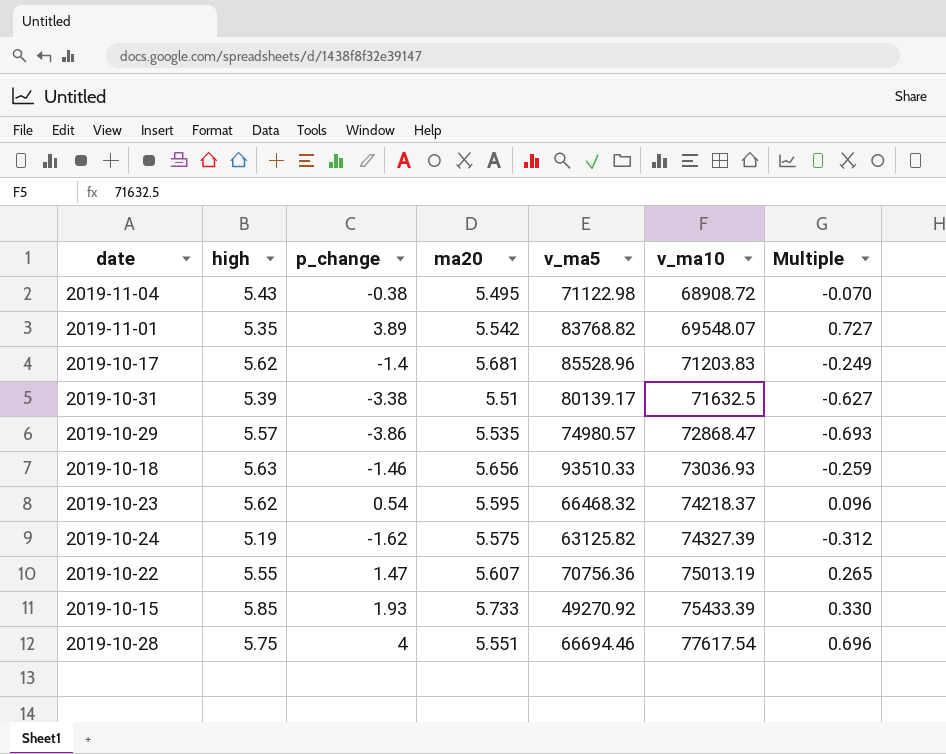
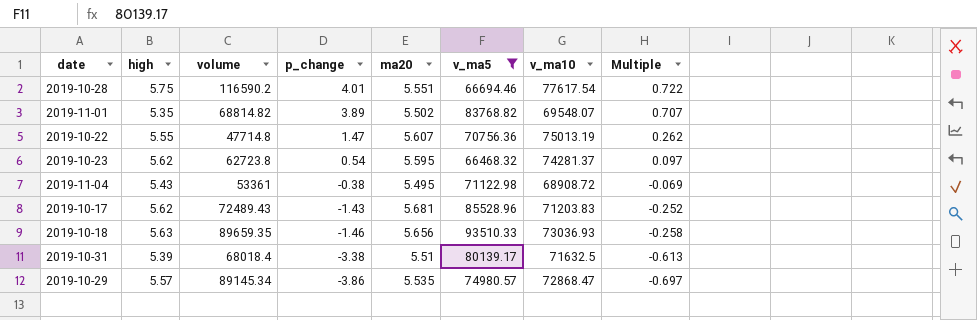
filter: none -> v_ma5 >= 66468.32
row order: v_ma10 ascending -> p_change descending
column volume | position: none -> 3
column Multiple | formula: [p_change] / [high] -> [p_change] / [ma20]
2019-10-28 | p_change: 4 -> 4.01
2019-11-01 | ma20: 5.542 -> 5.502
2019-10-23 | v_ma10: 74218.37 -> 74281.37
2019-10-17 | p_change: -1.4 -> -1.43

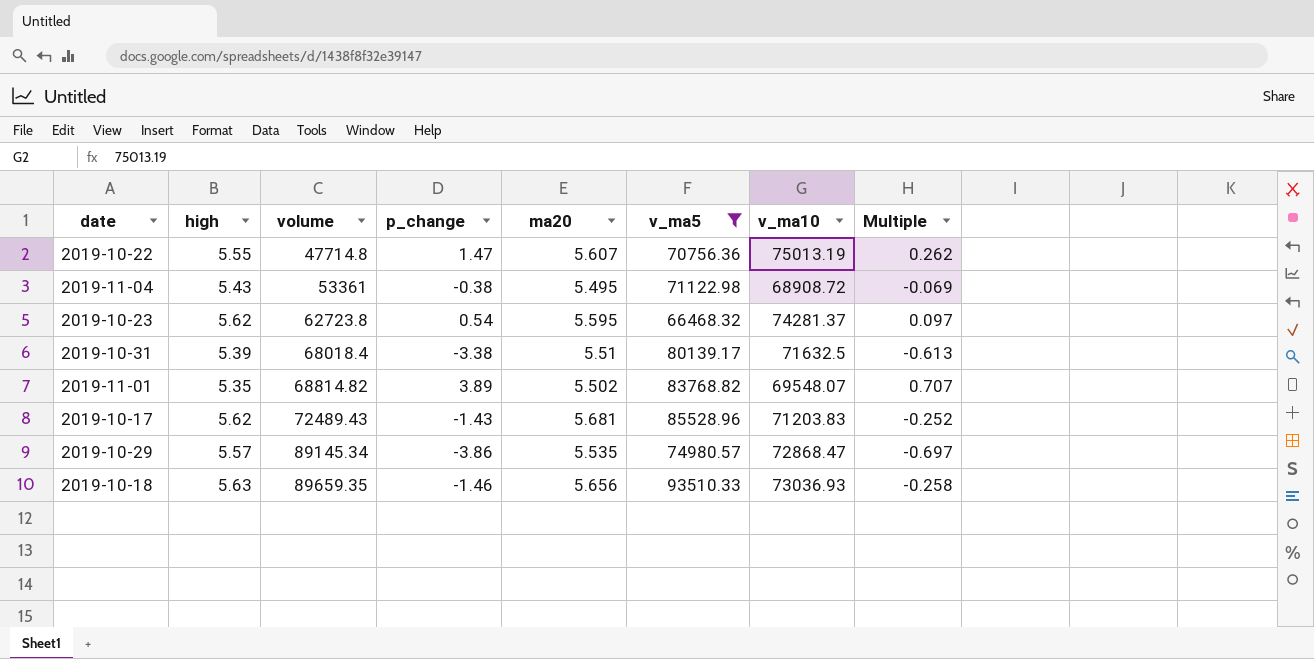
row order: p_change descending -> volume ascending
row 2019-10-28: 5.75 | 116590.2 | 4.01 | 5.551 | 66694.46 | 77617.54 | 0.722 -> none

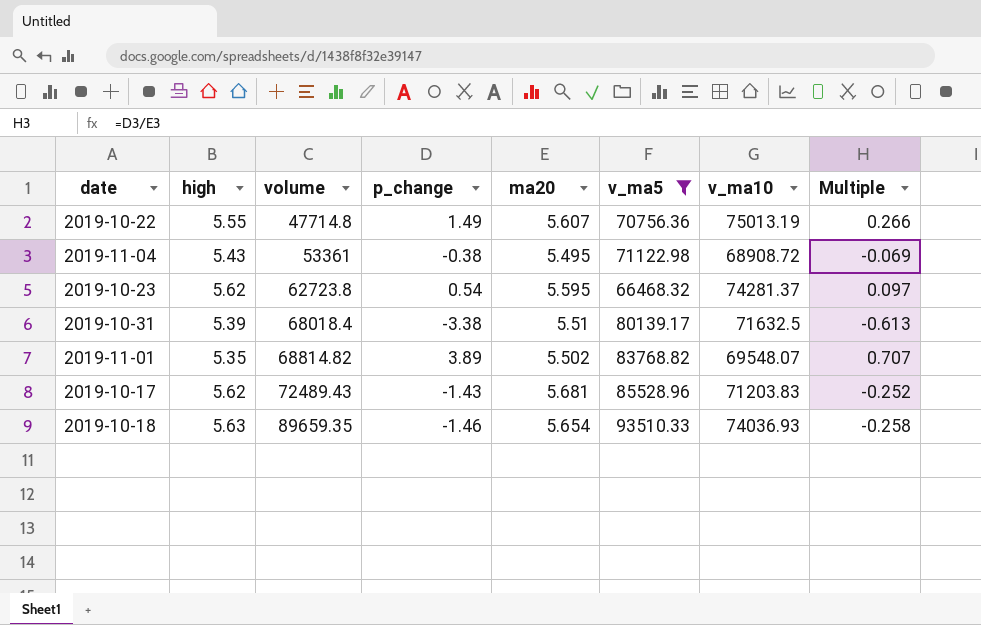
row 2019-10-29: 5.57 | 89145.34 | -3.86 | 5.535 | 74980.57 | 72868.47 | -0.697 -> none
2019-10-22 | p_change: 1.47 -> 1.49
2019-10-22 | Multiple: 0.262 -> 0.266
2019-10-18 | ma20: 5.656 -> 5.654
2019-10-18 | v_ma10: 73036.93 -> 74036.93

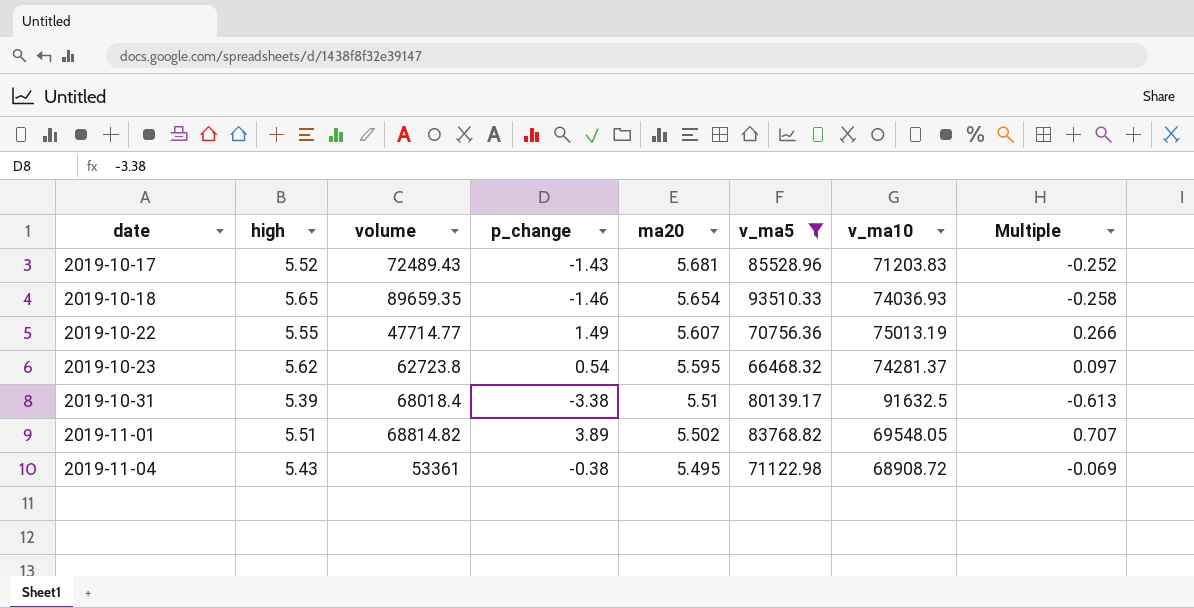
row order: volume ascending -> date ascending
2019-10-17 | high: 5.62 -> 5.52
2019-10-18 | high: 5.63 -> 5.65
2019-10-22 | volume: 47714.8 -> 47714.77
2019-10-31 | v_ma10: 71632.5 -> 91632.5
2019-11-01 | high: 5.35 -> 5.51
2019-11-01 | v_ma10: 69548.07 -> 69548.05

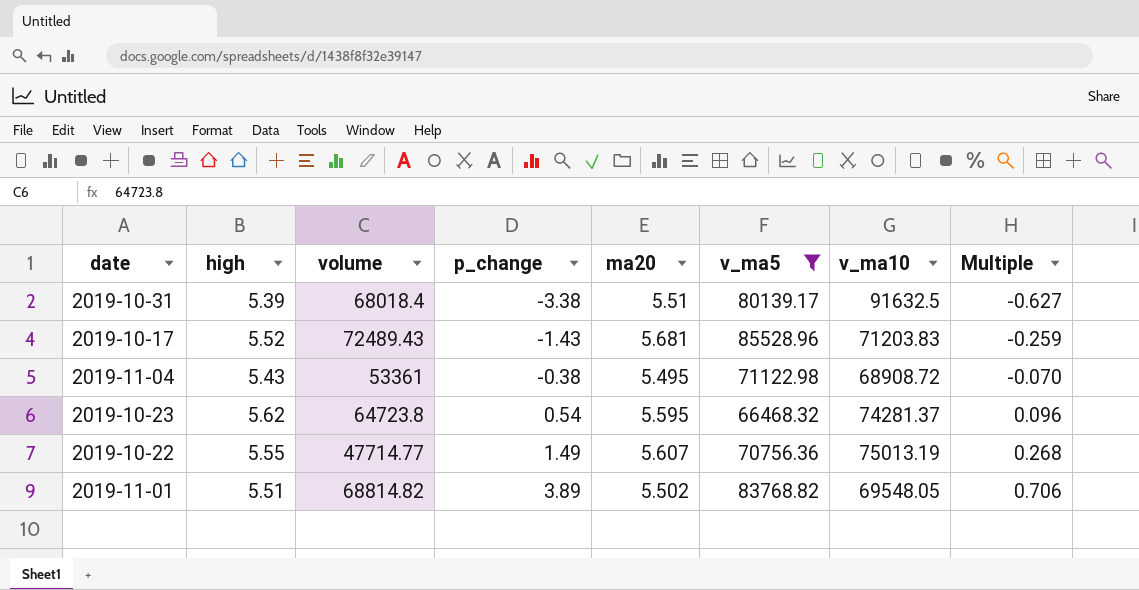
row order: date ascending -> p_change ascending
column Multiple | formula: [p_change] / [ma20] -> [p_change] / [high]
row 2019-10-18: 5.65 | 89659.35 | -1.46 | 5.654 | 93510.33 | 74036.93 | -0.258 -> none
2019-10-23 | volume: 62723.8 -> 64723.8

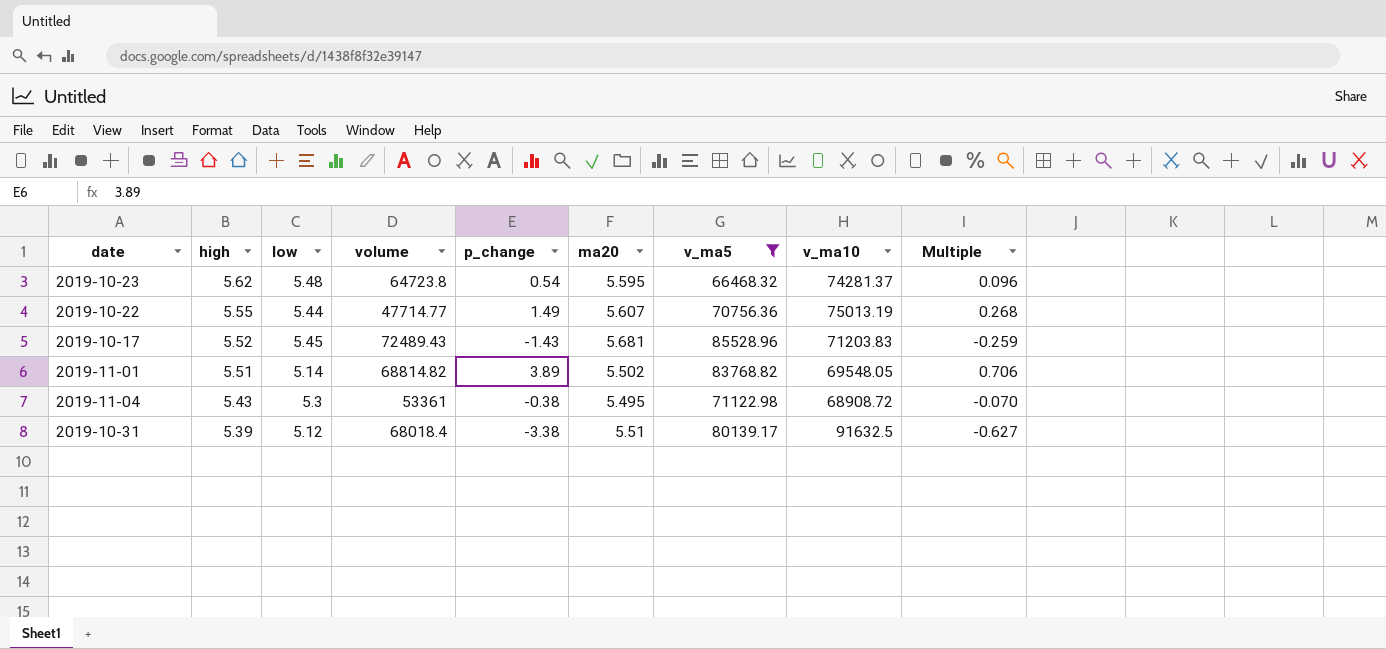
row order: p_change ascending -> high descending
column low | position: none -> 3

